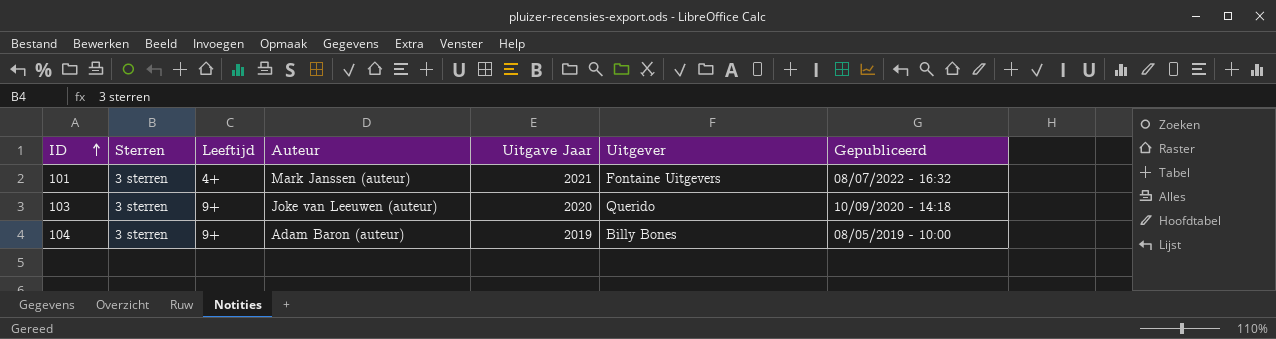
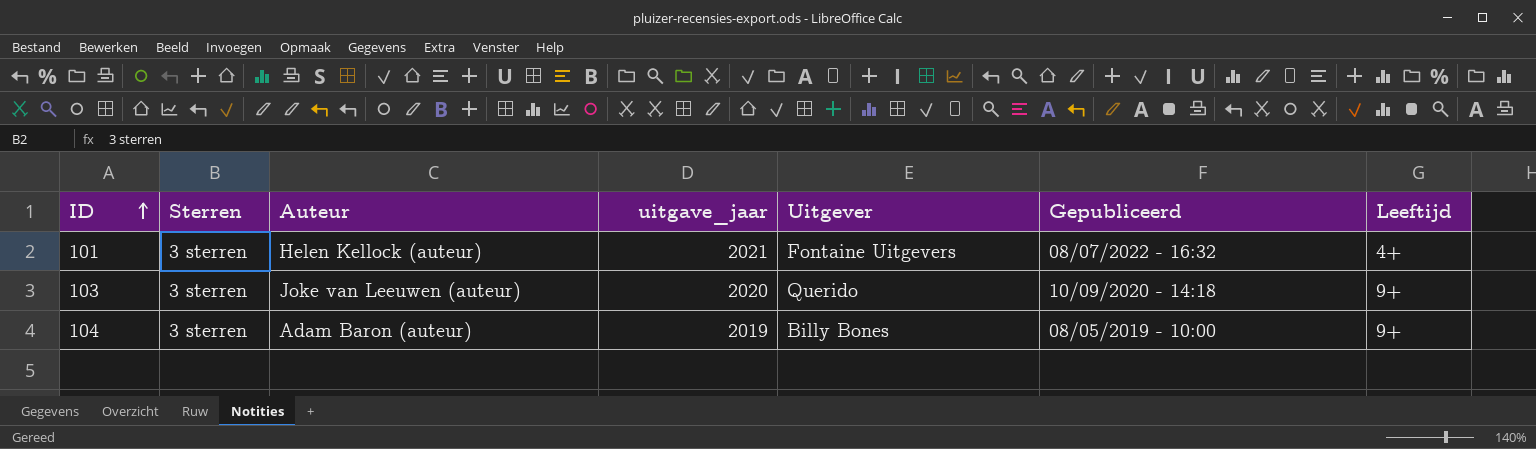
column name: Uitgave Jaar -> uitgave_jaar
column Leeftijd | position: 3 -> 7
101 | Auteur: Mark Janssen (auteur) -> Helen Kellock (auteur)

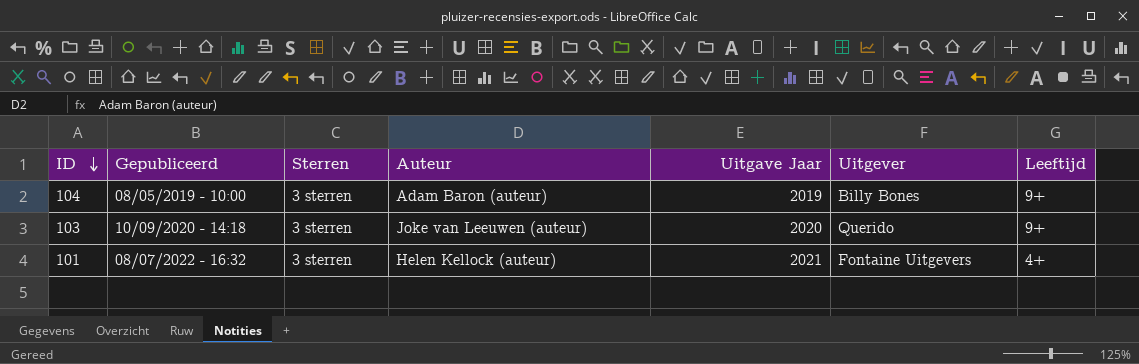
row order: ID ascending -> ID descending
column Gepubliceerd | position: 6 -> 2
column name: uitgave_jaar -> Uitgave Jaar

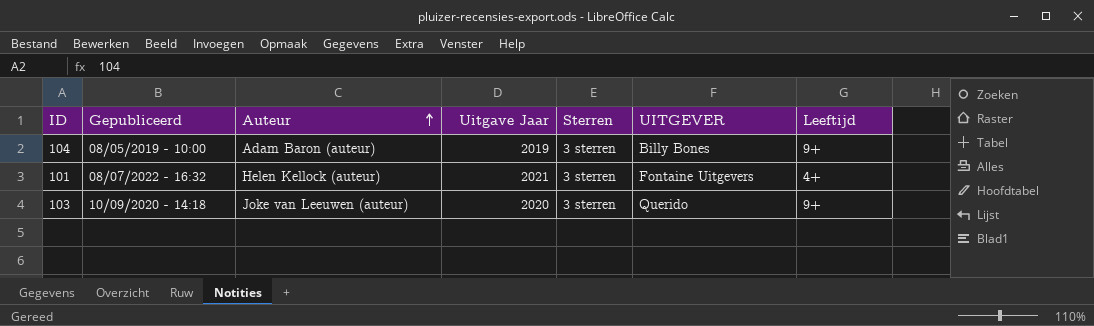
row order: ID descending -> Auteur ascending
column Sterren | position: 3 -> 5
column name: Uitgever -> UITGEVER

